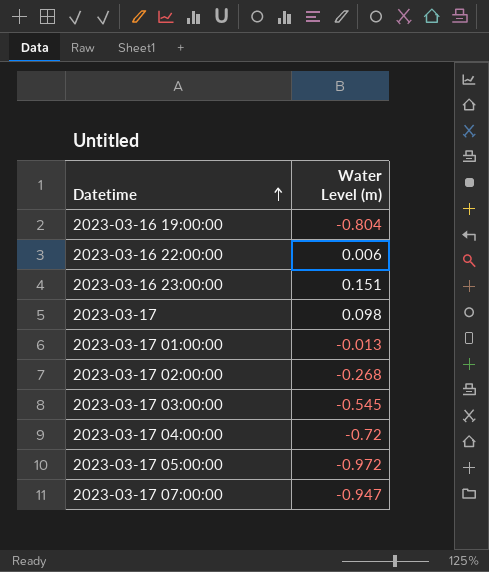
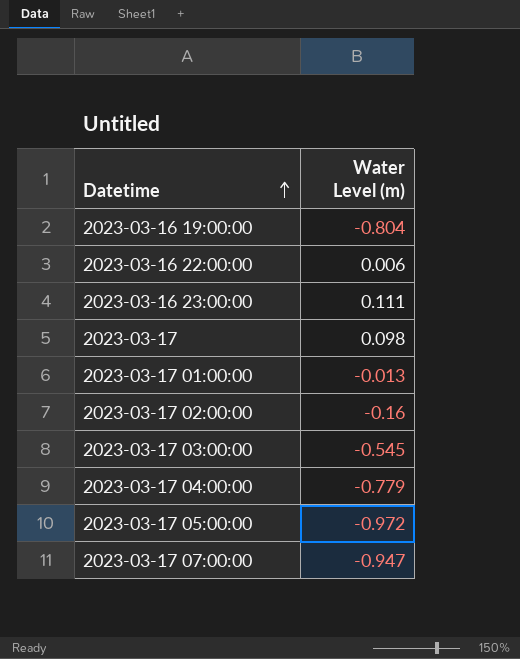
2023-03-16 23:00:00 | Water Level (m): 0.151 -> 0.111
2023-03-17 02:00:00 | Water Level (m): -0.268 -> -0.16
2023-03-17 04:00:00 | Water Level (m): -0.72 -> -0.779

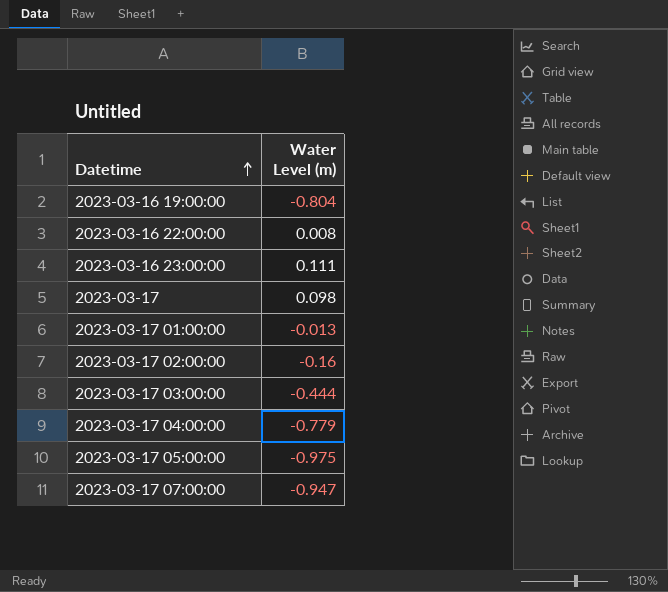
2023-03-16 22:00:00 | Water Level (m): 0.006 -> 0.008
2023-03-17 03:00:00 | Water Level (m): -0.545 -> -0.444
2023-03-17 05:00:00 | Water Level (m): -0.972 -> -0.975

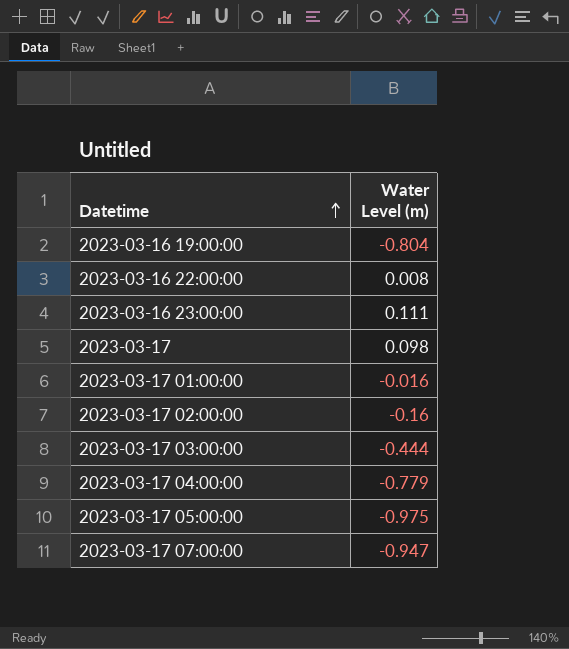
2023-03-17 01:00:00 | Water Level (m): -0.013 -> -0.016

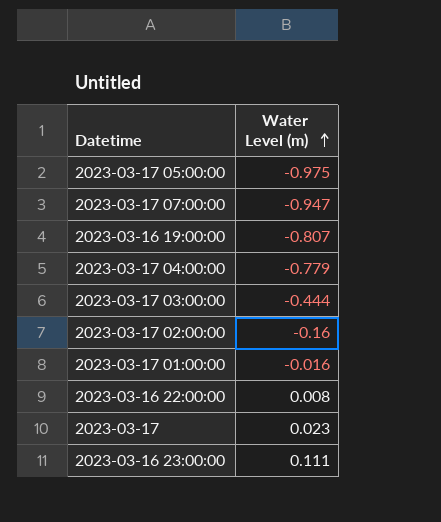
row order: Datetime ascending -> Water Level (m) ascending
2023-03-16 19:00:00 | Water Level (m): -0.804 -> -0.807
2023-03-17 | Water Level (m): 0.098 -> 0.023

